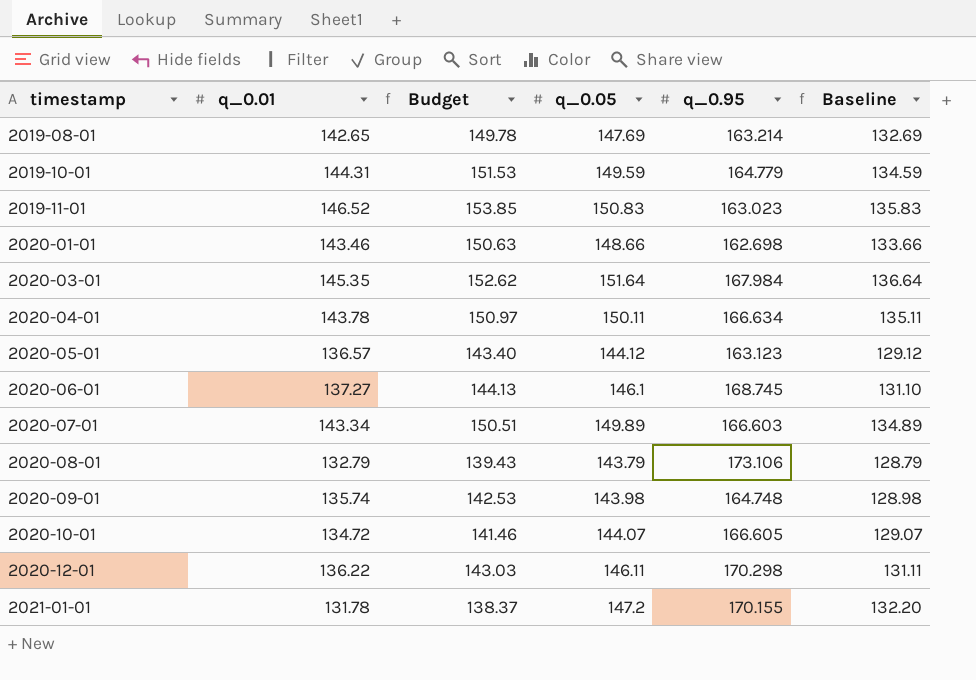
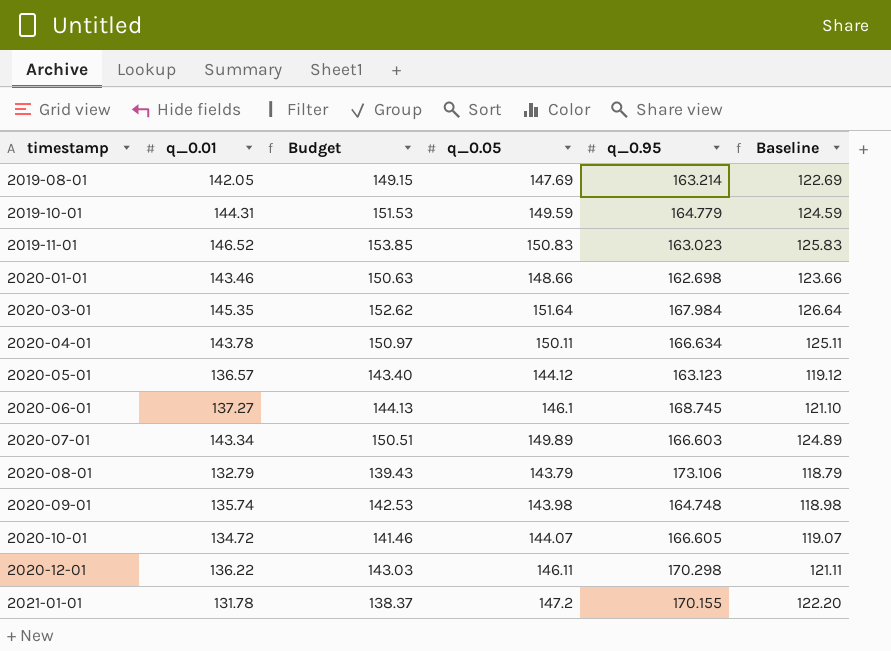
column Baseline | formula: [q_0.05] - 15 -> [q_0.05] - 25
2019-08-01 | q_0.01: 142.65 -> 142.05
2019-08-01 | Budget: 149.78 -> 149.15

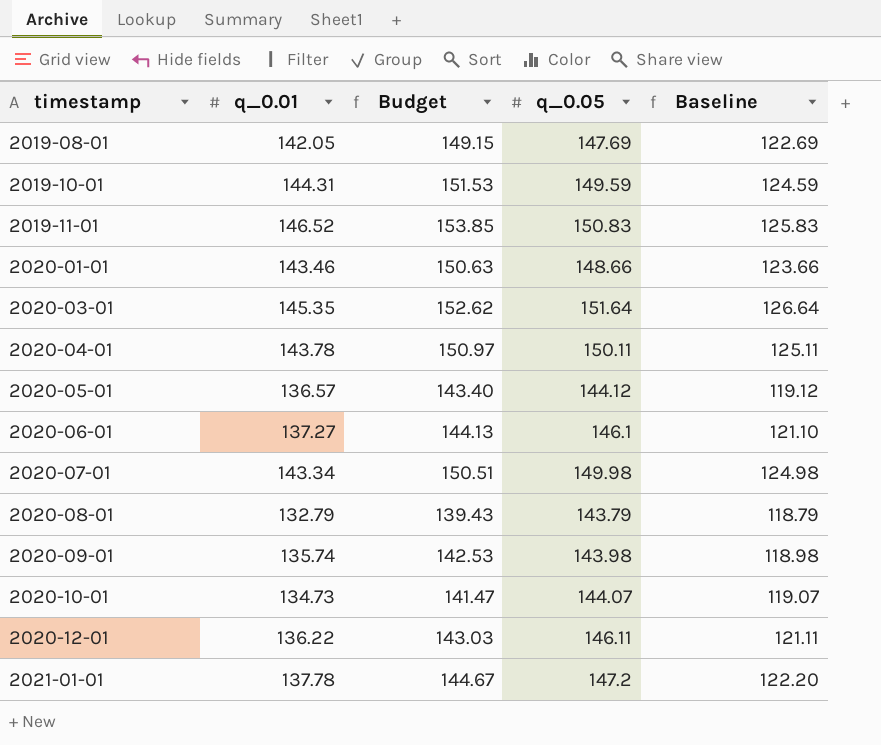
column q_0.95 | position: 5 -> none
2020-07-01 | q_0.05: 149.89 -> 149.98
2020-07-01 | Baseline: 124.89 -> 124.98
2020-10-01 | q_0.01: 134.72 -> 134.73
2020-10-01 | Budget: 141.46 -> 141.47
2021-01-01 | q_0.01: 131.78 -> 137.78
2021-01-01 | Budget: 138.37 -> 144.67

